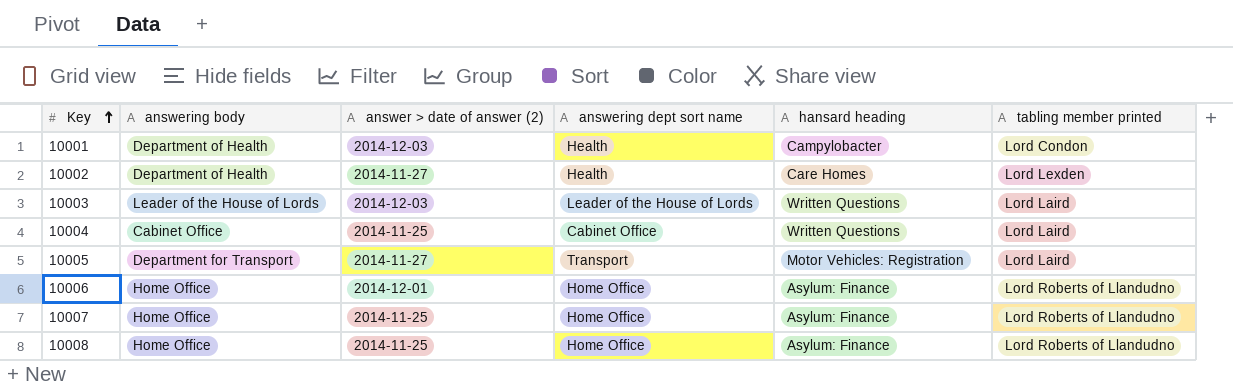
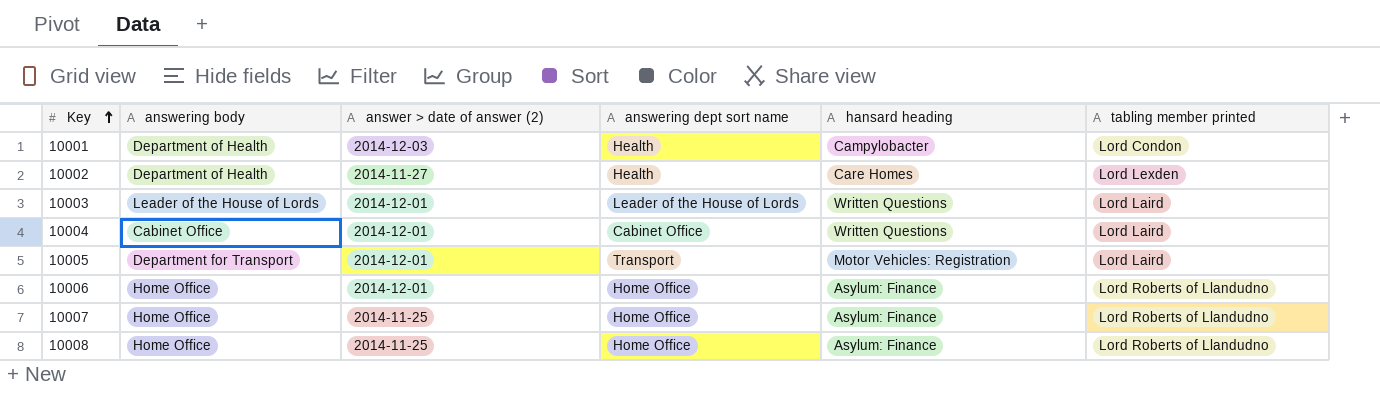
10003 | answer > date of answer (2): 2014-12-03 -> 2014-12-01
10004 | answer > date of answer (2): 2014-11-25 -> 2014-12-01
10005 | answer > date of answer (2): 2014-11-27 -> 2014-12-01

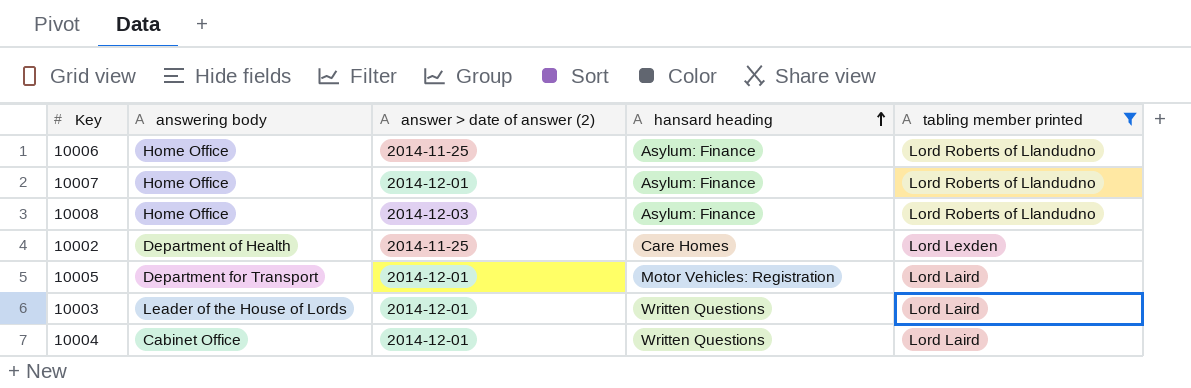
filter: none -> tabling member printed != Lord Condon
row order: Key ascending -> hansard heading ascending
column answering dept sort name | position: 4 -> none
10006 | answer > date of answer (2): 2014-12-01 -> 2014-11-25
10007 | answer > date of answer (2): 2014-11-25 -> 2014-12-01
10008 | answer > date of answer (2): 2014-11-25 -> 2014-12-03
10002 | answer > date of answer (2): 2014-11-27 -> 2014-11-25

